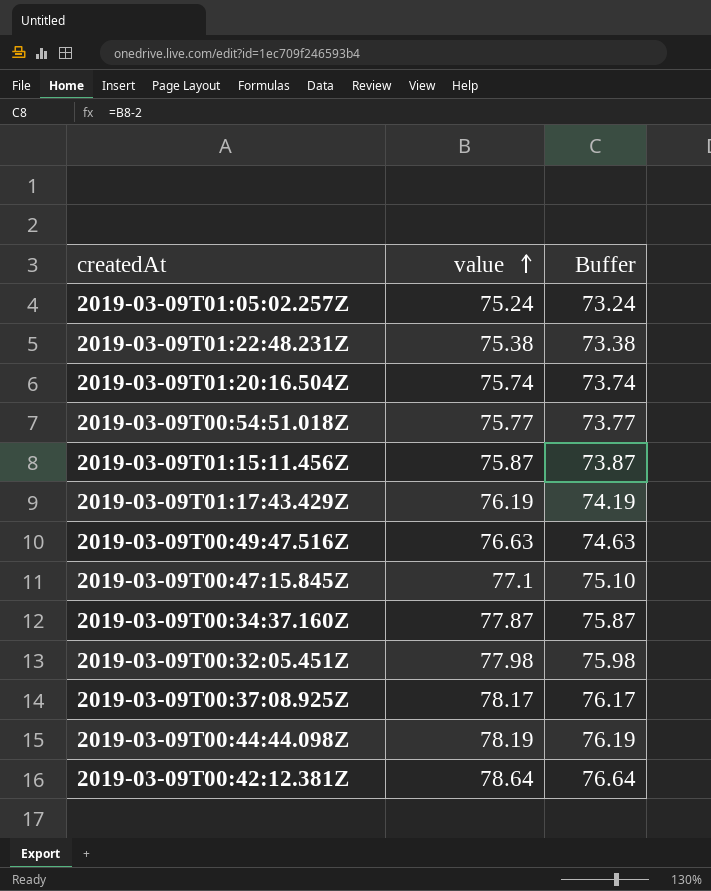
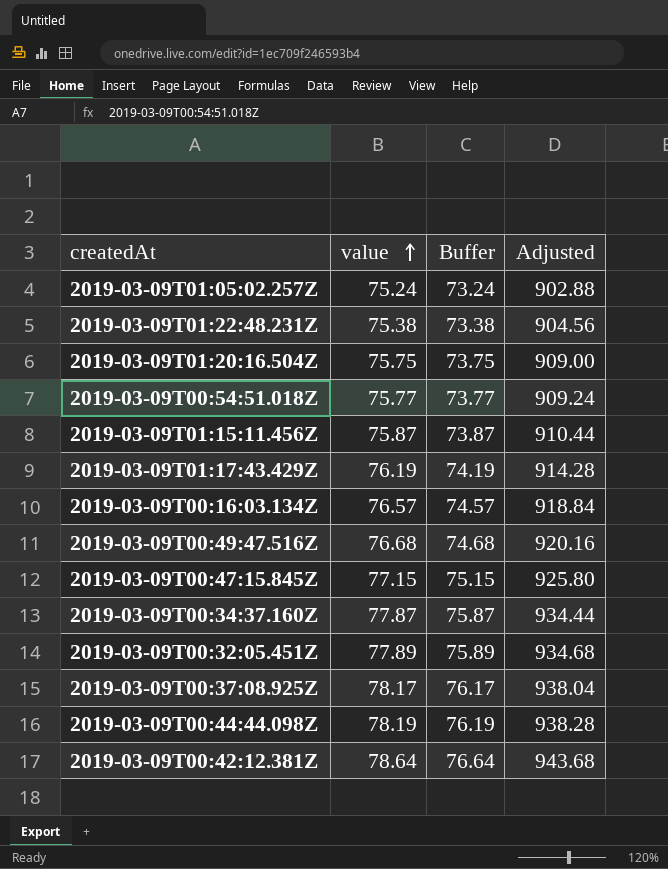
column Adjusted | formula: none -> [value] * 12
2019-03-09T01:20:16.504Z | value: 75.74 -> 75.75
2019-03-09T01:20:16.504Z | Buffer: 73.74 -> 73.75
row 2019-03-09T00:16:03.134Z: none -> 76.57 | 74.57 | 918.84
2019-03-09T00:49:47.516Z | value: 76.63 -> 76.68
2019-03-09T00:49:47.516Z | Buffer: 74.63 -> 74.68
2019-03-09T00:47:15.845Z | value: 77.1 -> 77.15
2019-03-09T00:47:15.845Z | Buffer: 75.10 -> 75.15
2019-03-09T00:32:05.451Z | value: 77.98 -> 77.89
2019-03-09T00:32:05.451Z | Buffer: 75.98 -> 75.89

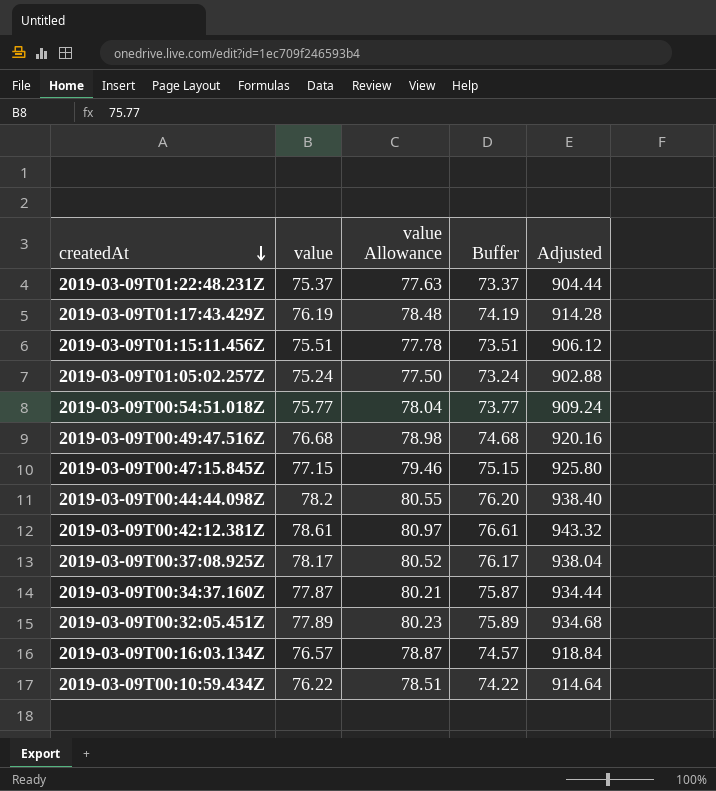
row order: value ascending -> createdAt descending
column value Allowance | formula: none -> [value] * 1.03
row 2019-03-09T01:20:16.504Z: 75.75 | 73.75 | 909.00 -> none
2019-03-09T01:22:48.231Z | value: 75.38 -> 75.37
2019-03-09T01:22:48.231Z | Buffer: 73.38 -> 73.37
2019-03-09T01:22:48.231Z | Adjusted: 904.56 -> 904.44
2019-03-09T01:15:11.456Z | value: 75.87 -> 75.51
2019-03-09T01:15:11.456Z | Buffer: 73.87 -> 73.51
2019-03-09T01:15:11.456Z | Adjusted: 910.44 -> 906.12
2019-03-09T00:44:44.098Z | value: 78.19 -> 78.2
2019-03-09T00:44:44.098Z | Buffer: 76.19 -> 76.20
2019-03-09T00:44:44.098Z | Adjusted: 938.28 -> 938.40
2019-03-09T00:42:12.381Z | value: 78.64 -> 78.61
2019-03-09T00:42:12.381Z | Buffer: 76.64 -> 76.61
2019-03-09T00:42:12.381Z | Adjusted: 943.68 -> 943.32
row 2019-03-09T00:10:59.434Z: none -> 76.22 | 78.51 | 74.22 | 914.64

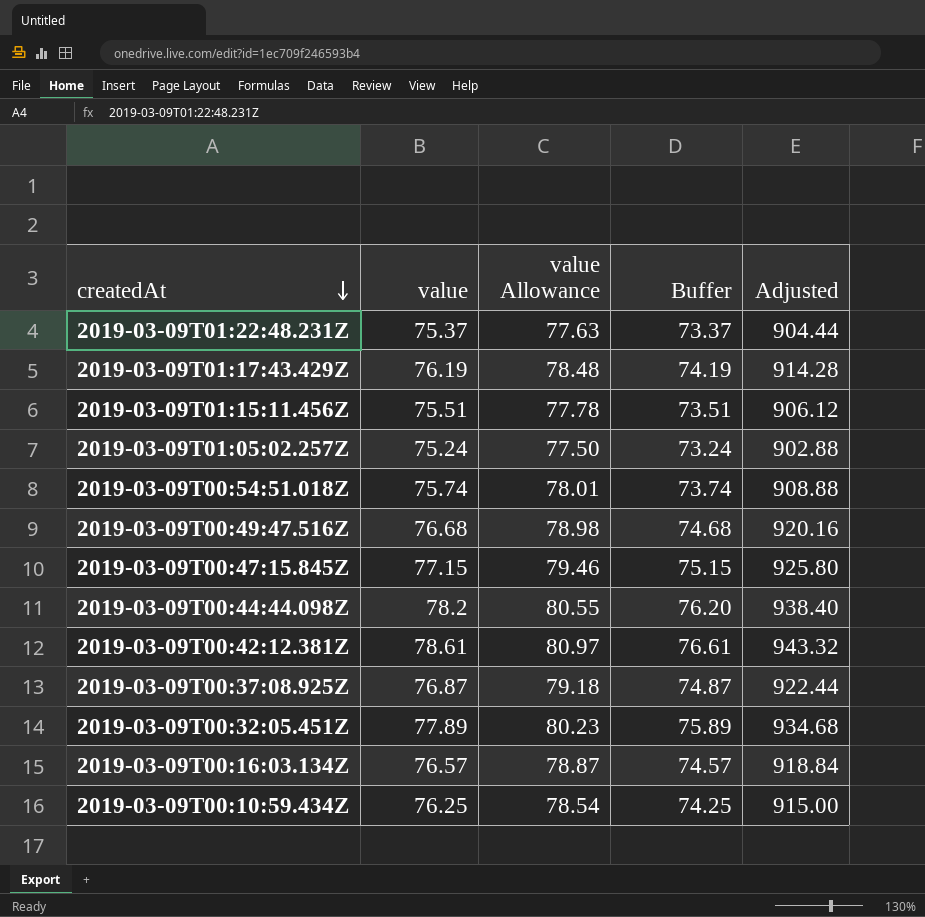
row 2019-03-09T00:34:37.160Z: 77.87 | 80.21 | 75.87 | 934.44 -> none
2019-03-09T00:54:51.018Z | value: 75.77 -> 75.74
2019-03-09T00:54:51.018Z | value Allowance: 78.04 -> 78.01
2019-03-09T00:54:51.018Z | Buffer: 73.77 -> 73.74
2019-03-09T00:54:51.018Z | Adjusted: 909.24 -> 908.88
2019-03-09T00:37:08.925Z | value: 78.17 -> 76.87
2019-03-09T00:37:08.925Z | value Allowance: 80.52 -> 79.18
2019-03-09T00:37:08.925Z | Buffer: 76.17 -> 74.87
2019-03-09T00:37:08.925Z | Adjusted: 938.04 -> 922.44
2019-03-09T00:10:59.434Z | value: 76.22 -> 76.25
2019-03-09T00:10:59.434Z | value Allowance: 78.51 -> 78.54
2019-03-09T00:10:59.434Z | Buffer: 74.22 -> 74.25
2019-03-09T00:10:59.434Z | Adjusted: 914.64 -> 915.00

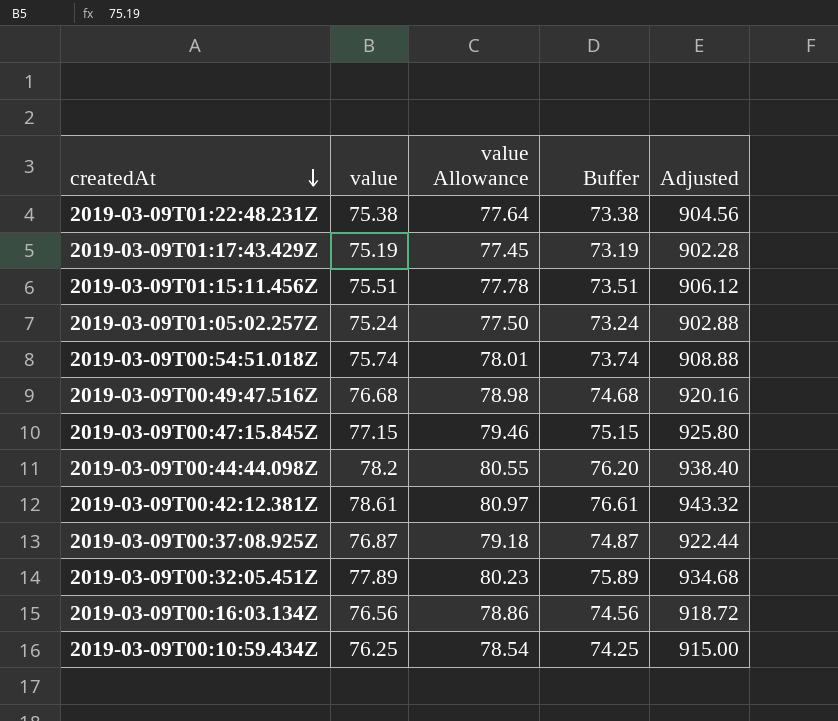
2019-03-09T01:22:48.231Z | value: 75.37 -> 75.38
2019-03-09T01:22:48.231Z | value Allowance: 77.63 -> 77.64
2019-03-09T01:22:48.231Z | Buffer: 73.37 -> 73.38
2019-03-09T01:22:48.231Z | Adjusted: 904.44 -> 904.56
2019-03-09T01:17:43.429Z | value: 76.19 -> 75.19
2019-03-09T01:17:43.429Z | value Allowance: 78.48 -> 77.45
2019-03-09T01:17:43.429Z | Buffer: 74.19 -> 73.19
2019-03-09T01:17:43.429Z | Adjusted: 914.28 -> 902.28
2019-03-09T00:16:03.134Z | value: 76.57 -> 76.56
2019-03-09T00:16:03.134Z | value Allowance: 78.87 -> 78.86
2019-03-09T00:16:03.134Z | Buffer: 74.57 -> 74.56
2019-03-09T00:16:03.134Z | Adjusted: 918.84 -> 918.72

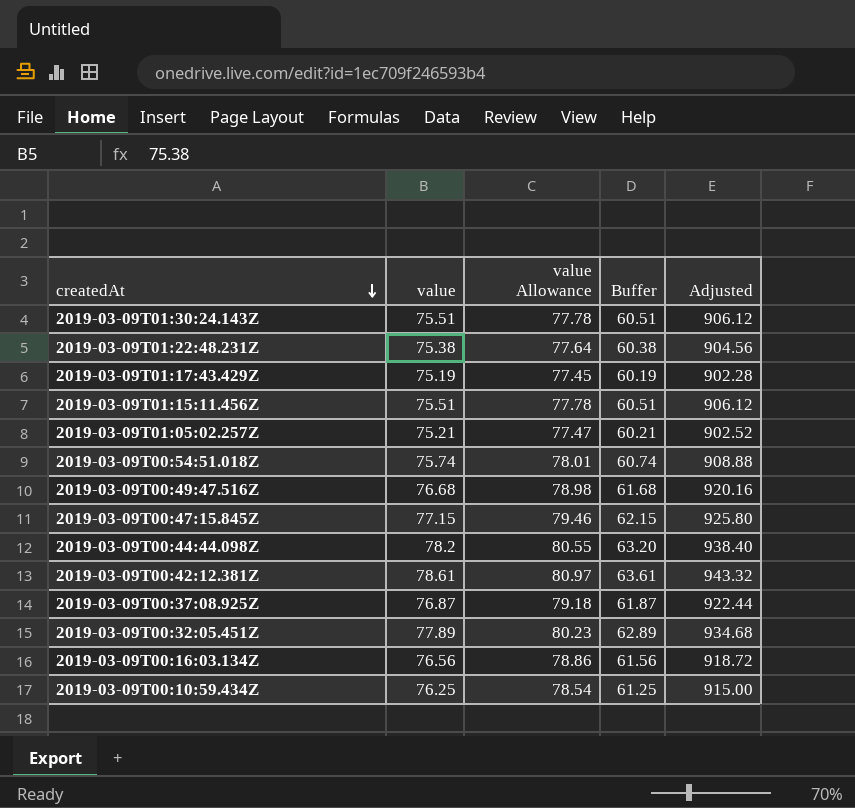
column Buffer | formula: [value] - 2 -> [value] - 15
row 2019-03-09T01:30:24.143Z: none -> 75.51 | 77.78 | 60.51 | 906.12
2019-03-09T01:05:02.257Z | value: 75.24 -> 75.21
2019-03-09T01:05:02.257Z | value Allowance: 77.50 -> 77.47
2019-03-09T01:05:02.257Z | Adjusted: 902.88 -> 902.52

